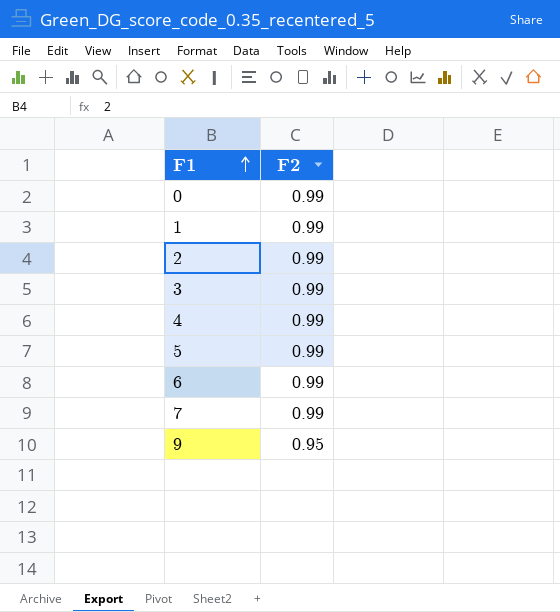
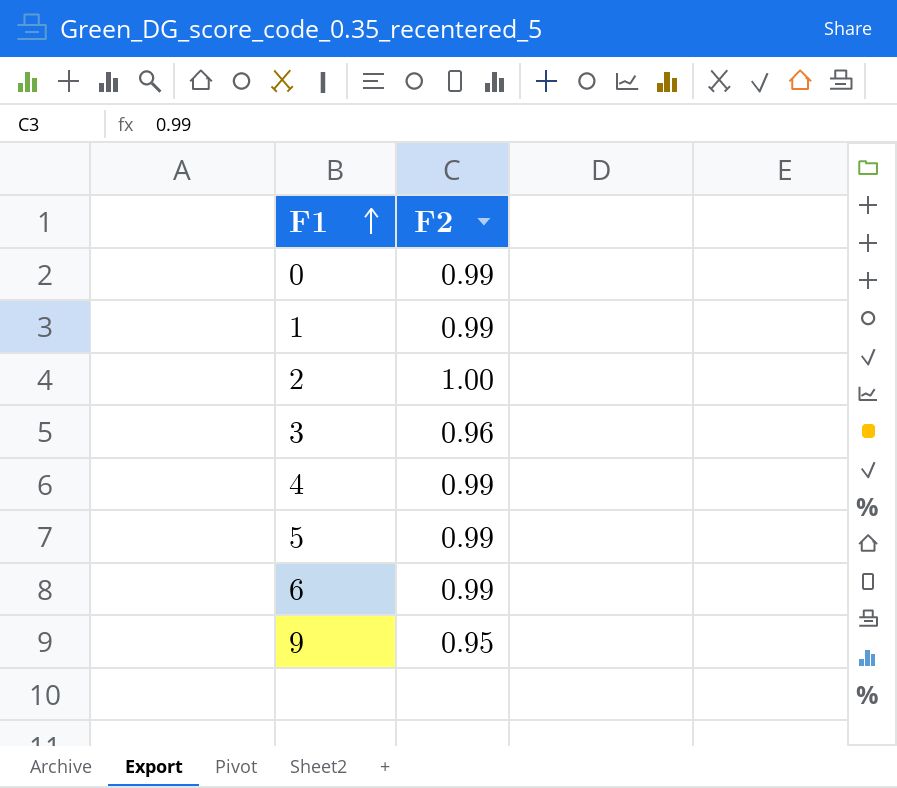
row 7: 0.99 -> none
2 | F2: 0.99 -> 1.00
3 | F2: 0.99 -> 0.96

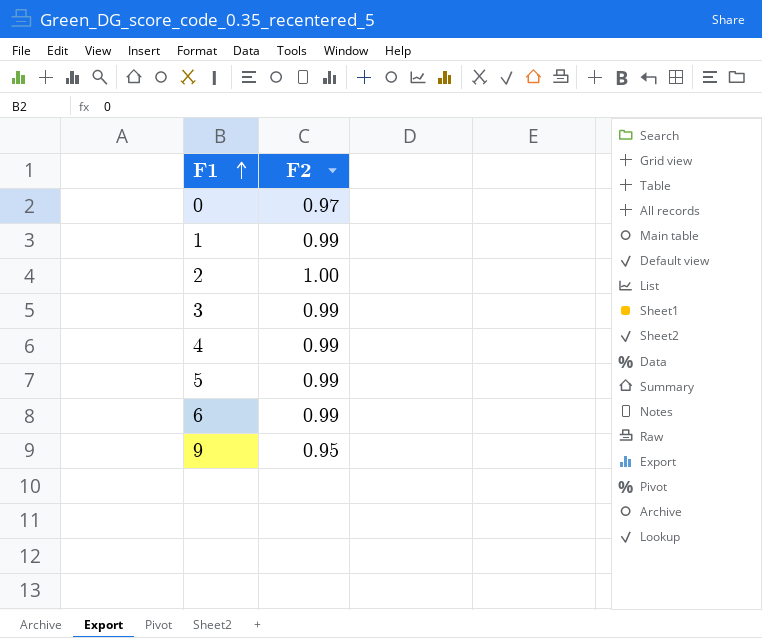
0 | F2: 0.99 -> 0.97
3 | F2: 0.96 -> 0.99

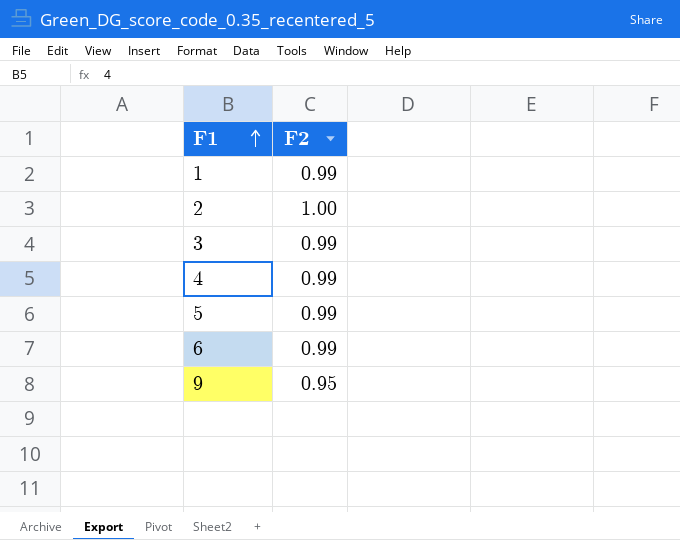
row 0: 0.97 -> none

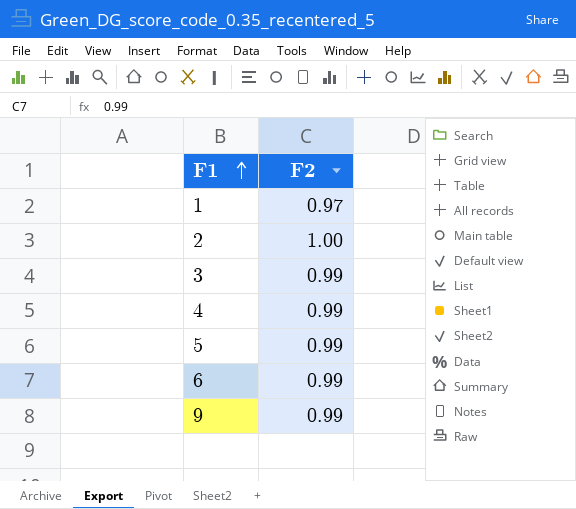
1 | F2: 0.99 -> 0.97
9 | F2: 0.95 -> 0.99

